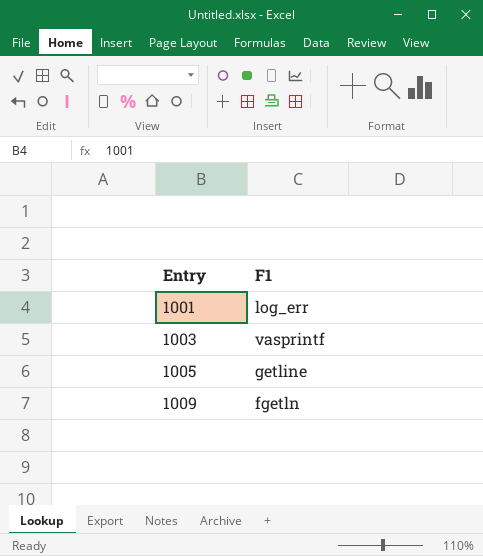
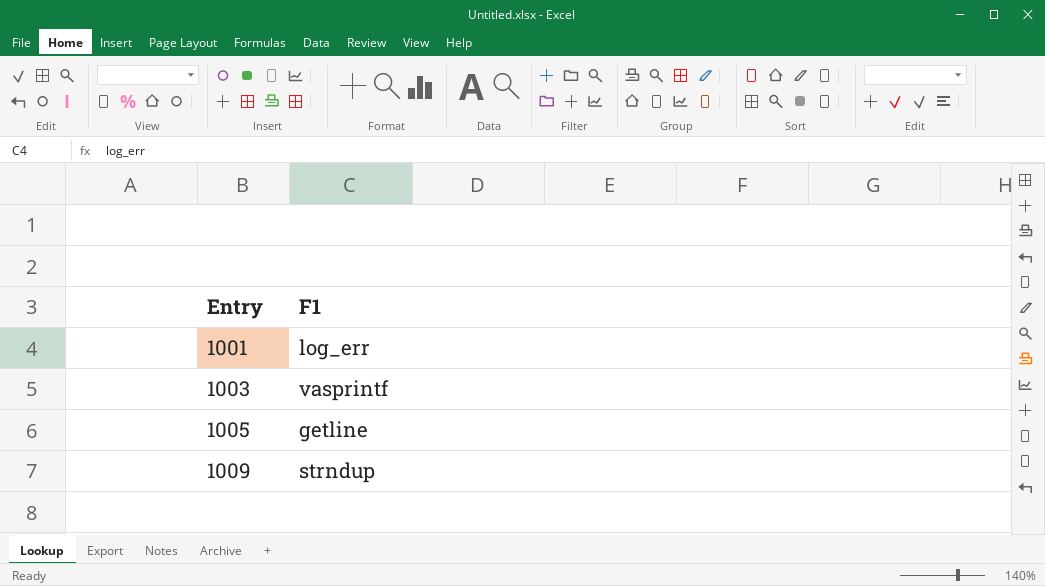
1009 | F1: fgetln -> strndup

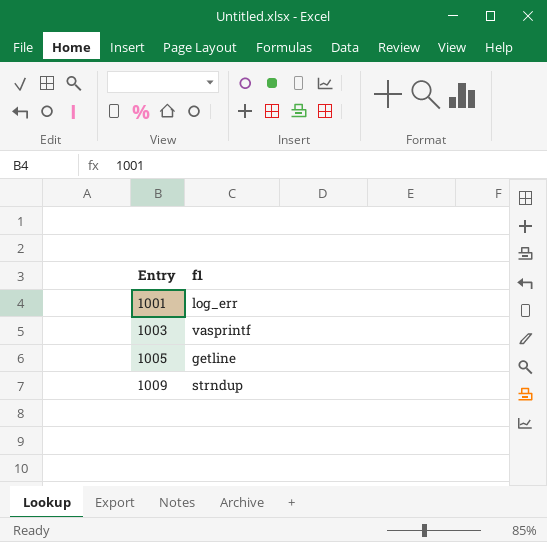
column name: F1 -> f1

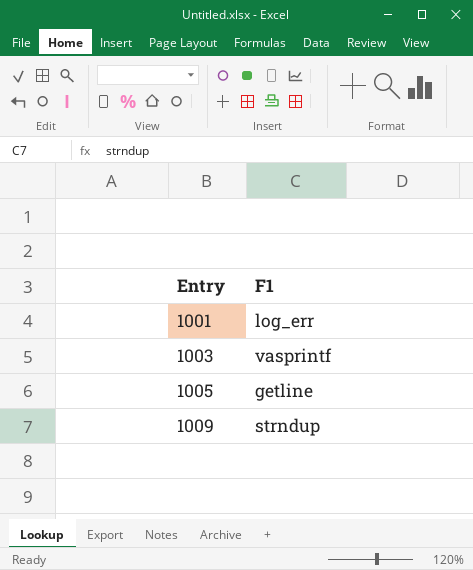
column name: f1 -> F1

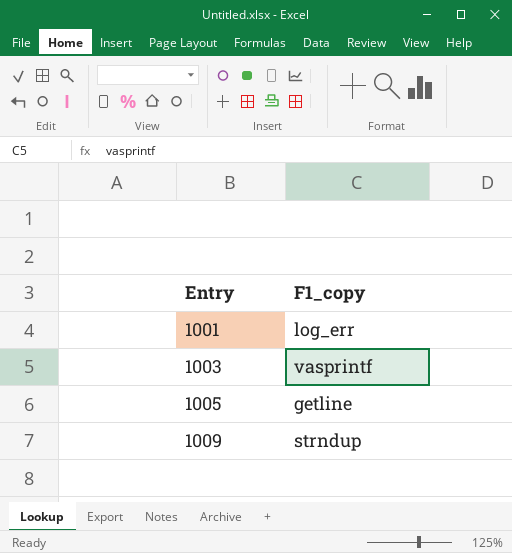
column name: F1 -> F1_copy

